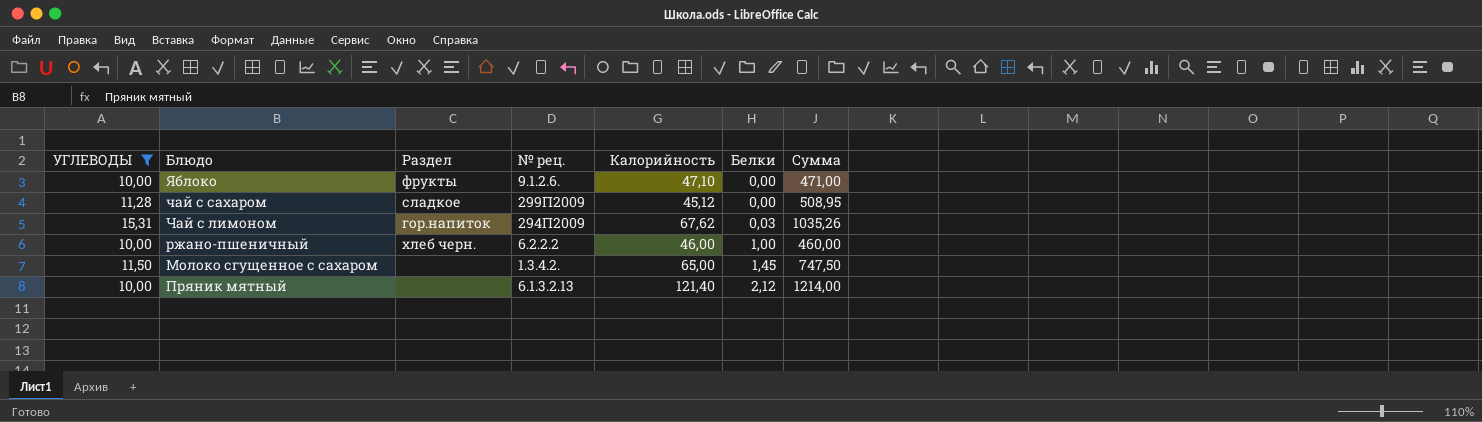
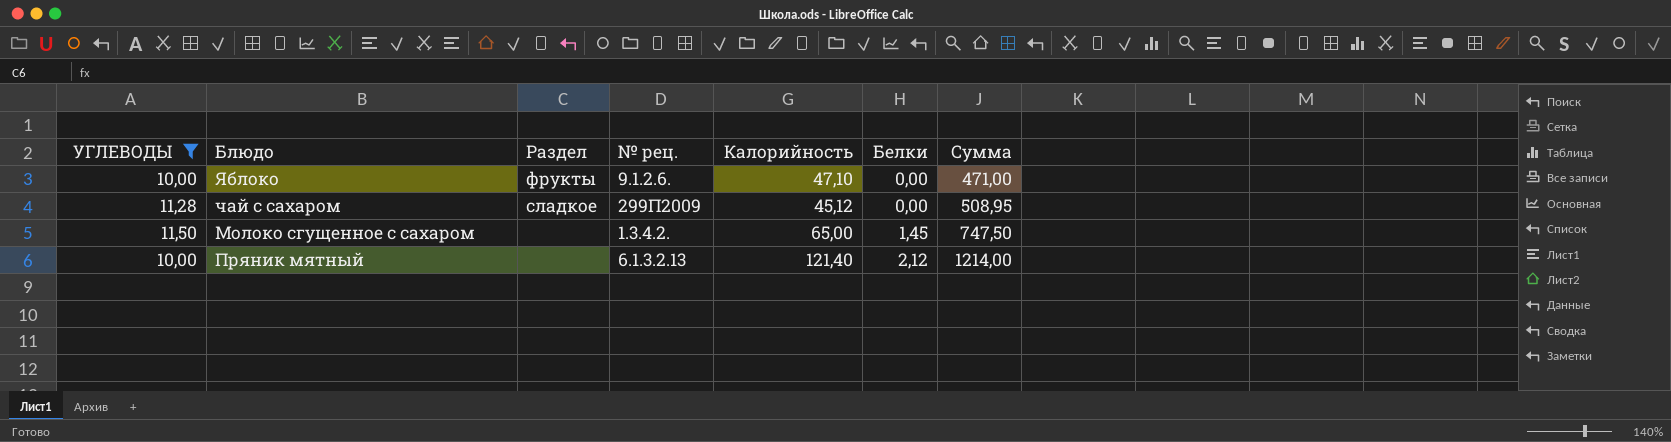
row Чай с лимоном: 15,31 | гор.напиток | 294П2009 | 67,62 | 0,03 | 1035,26 -> none
row ржано-пшеничный: 10,00 | хлеб черн. | 6.2.2.2 | 46,00 | 1,00 | 460,00 -> none

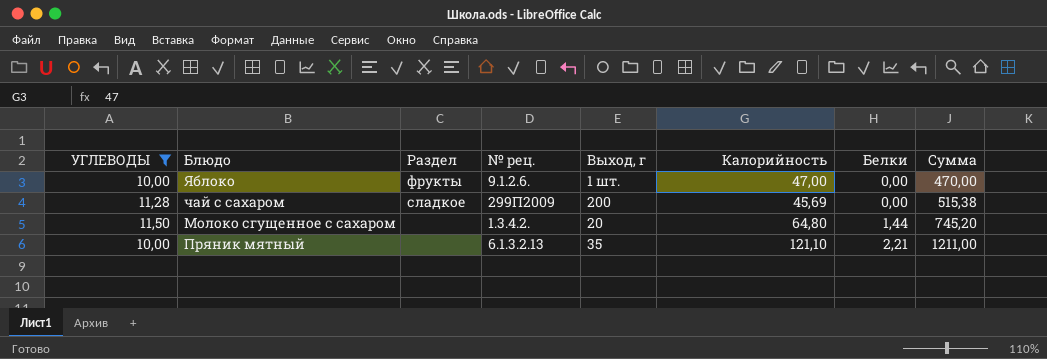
column Выход, г | position: none -> 5
Яблоко | Калорийность: 47,10 -> 47,00
Яблоко | Сумма: 471,00 -> 470,00
чай с сахаром | Калорийность: 45,12 -> 45,69
чай с сахаром | Сумма: 508,95 -> 515,38
Молоко сгущенное с сахаром | Калорийность: 65,00 -> 64,80
Молоко сгущенное с сахаром | Белки: 1,45 -> 1,44
Молоко сгущенное с сахаром | Сумма: 747,50 -> 745,20
Пряник мятный | Калорийность: 121,40 -> 121,10
Пряник мятный | Белки: 2,12 -> 2,21
Пряник мятный | Сумма: 1214,00 -> 1211,00

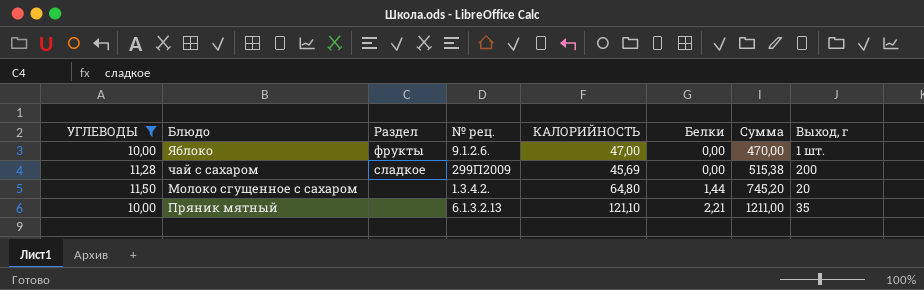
column name: Калорийность -> КАЛОРИЙНОСТЬ
column Выход, г | position: 5 -> 8

